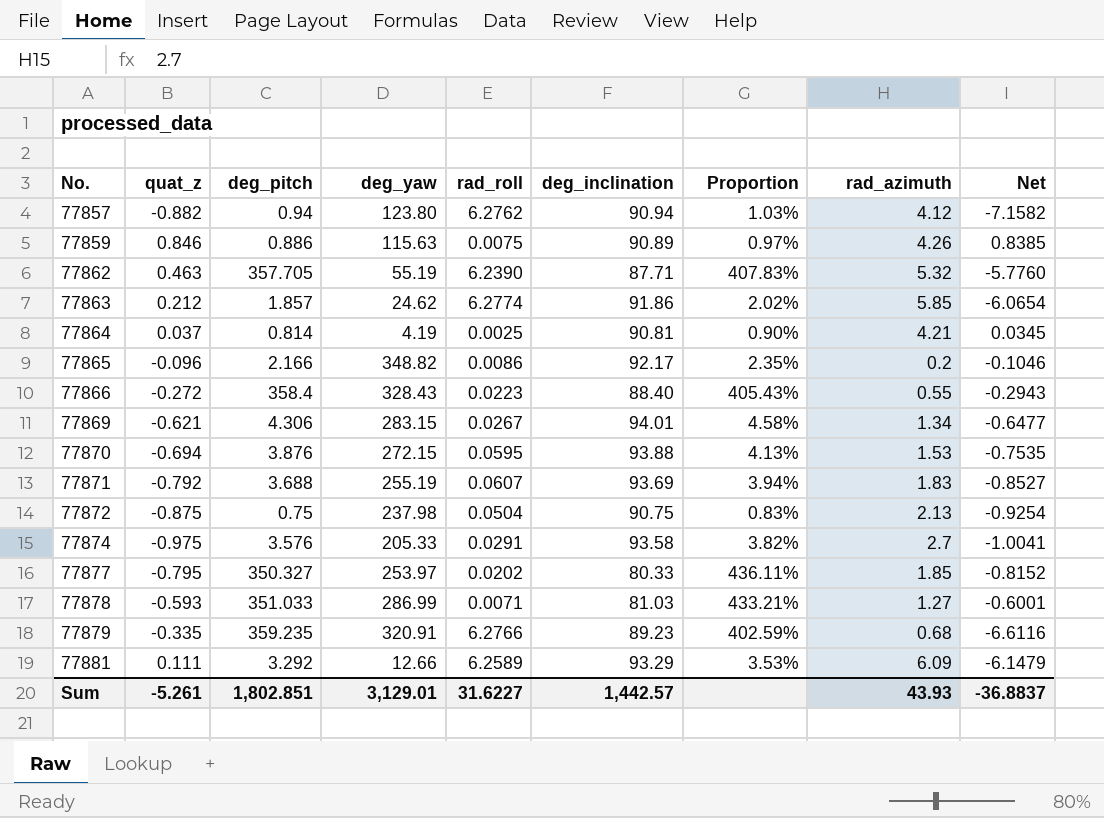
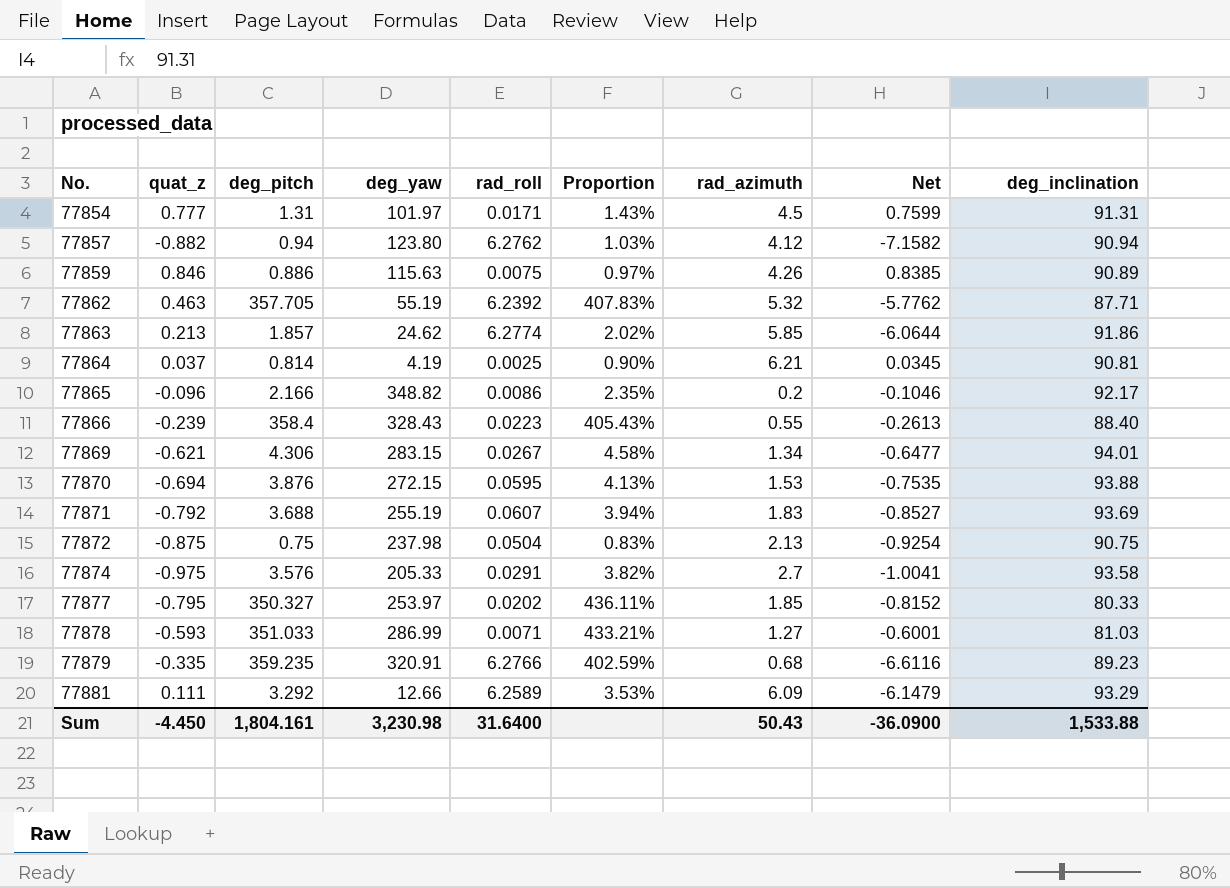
column deg_inclination | position: 6 -> 9
row 77854: none -> 0.777 | 1.31 | 101.97 | 0.0171 | 1.43% | 4.5 | 0.7599 | 91.31
77862 | rad_roll: 6.2390 -> 6.2392
77862 | Net: -5.7760 -> -5.7762
77863 | quat_z: 0.212 -> 0.213
77863 | Net: -6.0654 -> -6.0644
77864 | rad_azimuth: 4.21 -> 6.21
77866 | quat_z: -0.272 -> -0.239
77866 | Net: -0.2943 -> -0.2613
Sum | quat_z: -5.261 -> -4.450
Sum | deg_pitch: 1,802.851 -> 1,804.161
Sum | deg_yaw: 3,129.01 -> 3,230.98
Sum | rad_roll: 31.6227 -> 31.6400
Sum | rad_azimuth: 43.93 -> 50.43
Sum | Net: -36.8837 -> -36.0900
Sum | deg_inclination: 1,442.57 -> 1,533.88

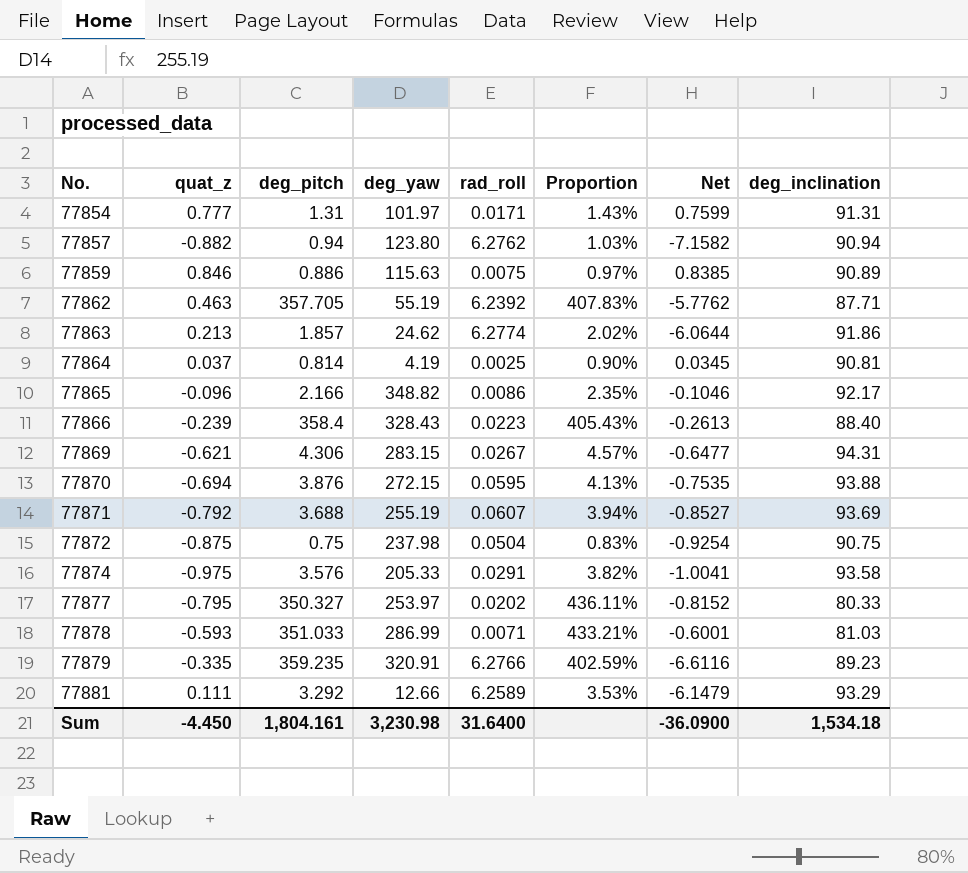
column rad_azimuth | position: 7 -> none
77869 | Proportion: 4.58% -> 4.57%
77869 | deg_inclination: 94.01 -> 94.31
Sum | deg_inclination: 1,533.88 -> 1,534.18

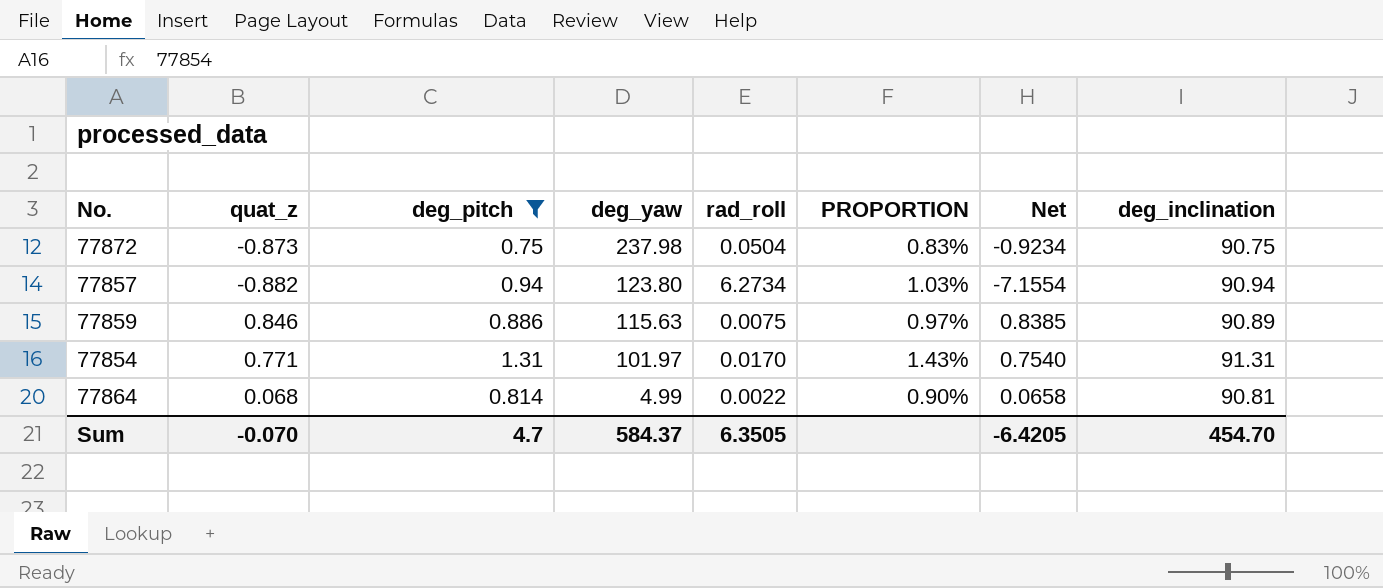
filter: none -> deg_pitch <= 1.31
row order: No. ascending -> deg_yaw descending
column name: Proportion -> PROPORTION
77872 | quat_z: -0.875 -> -0.873
77872 | Net: -0.9254 -> -0.9234
77857 | rad_roll: 6.2762 -> 6.2734
77857 | Net: -7.1582 -> -7.1554
77854 | quat_z: 0.777 -> 0.771
77854 | rad_roll: 0.0171 -> 0.0170
77854 | Net: 0.7599 -> 0.7540
77864 | quat_z: 0.037 -> 0.068
77864 | deg_yaw: 4.19 -> 4.99
77864 | rad_roll: 0.0025 -> 0.0022
77864 | Net: 0.0345 -> 0.0658
Sum | quat_z: -4.450 -> -0.070
Sum | deg_pitch: 1,804.161 -> 4.7
Sum | deg_yaw: 3,230.98 -> 584.37
Sum | rad_roll: 31.6400 -> 6.3505
Sum | Net: -36.0900 -> -6.4205
Sum | deg_inclination: 1,534.18 -> 454.70

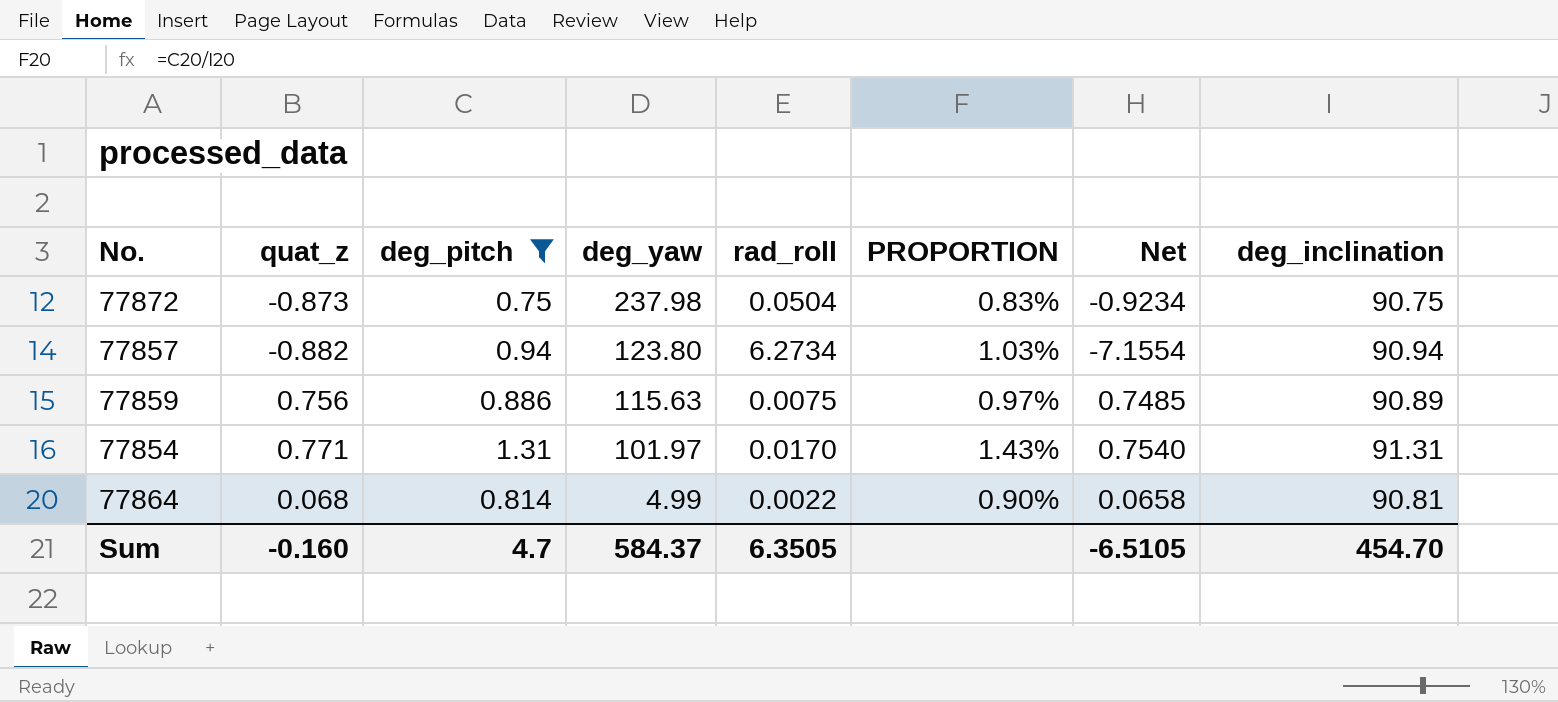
77859 | quat_z: 0.846 -> 0.756
77859 | Net: 0.8385 -> 0.7485
Sum | quat_z: -0.070 -> -0.160
Sum | Net: -6.4205 -> -6.5105

